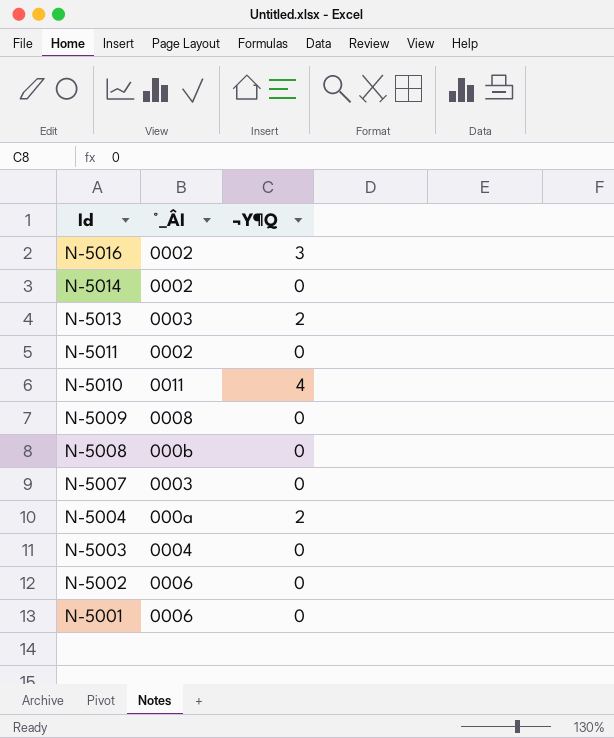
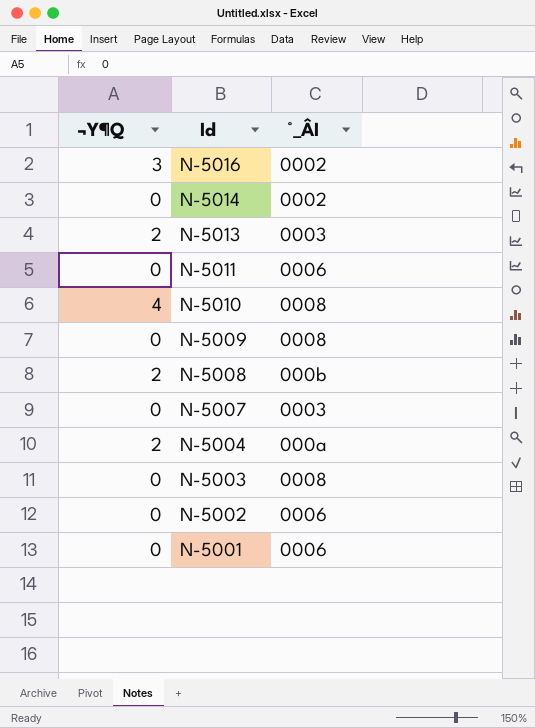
column ¬Y¶Q | position: 3 -> 1
N-5011 | °_ÂI: 0002 -> 0006
N-5010 | °_ÂI: 0011 -> 0008
N-5008 | ¬Y¶Q: 0 -> 2
N-5003 | °_ÂI: 0004 -> 0008

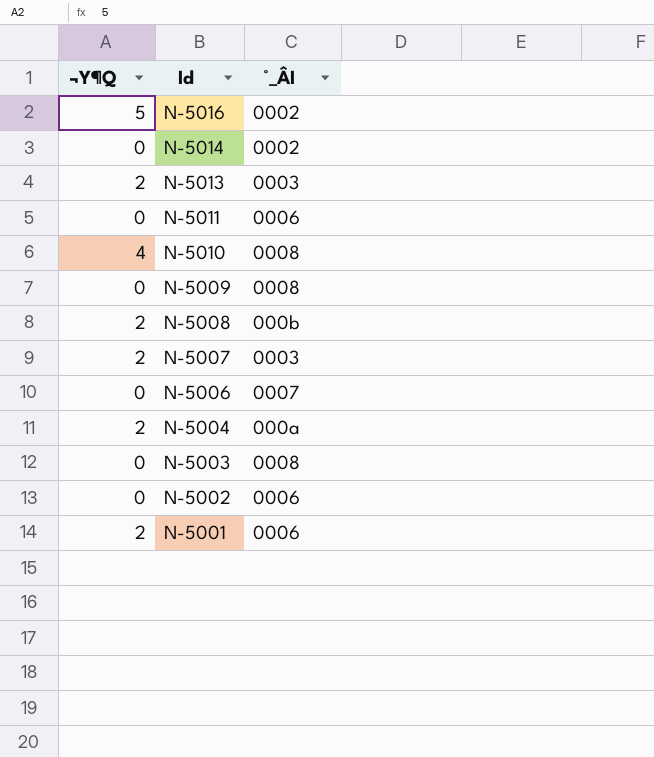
N-5016 | ¬Y¶Q: 3 -> 5
N-5007 | ¬Y¶Q: 0 -> 2
row N-5006: none -> 0 | 0007
N-5001 | ¬Y¶Q: 0 -> 2

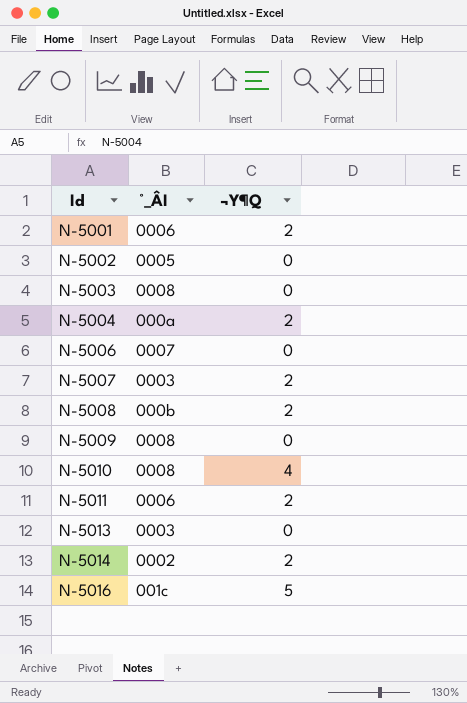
row order: Id descending -> Id ascending
column ¬Y¶Q | position: 1 -> 3
N-5002 | °_ÂI: 0006 -> 0005
N-5011 | ¬Y¶Q: 0 -> 2
N-5013 | ¬Y¶Q: 2 -> 0
N-5014 | ¬Y¶Q: 0 -> 2
N-5016 | °_ÂI: 0002 -> 001c

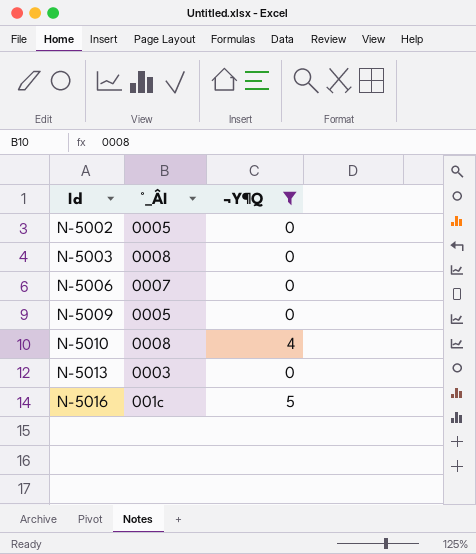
filter: none -> ¬Y¶Q != 2
N-5009 | °_ÂI: 0008 -> 0005

